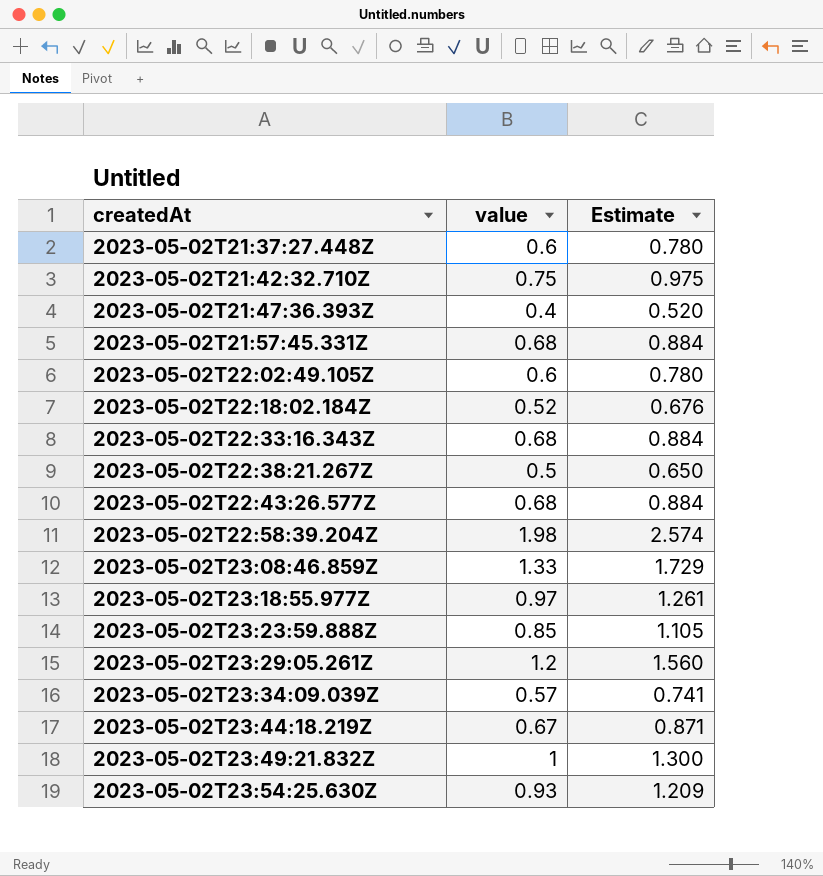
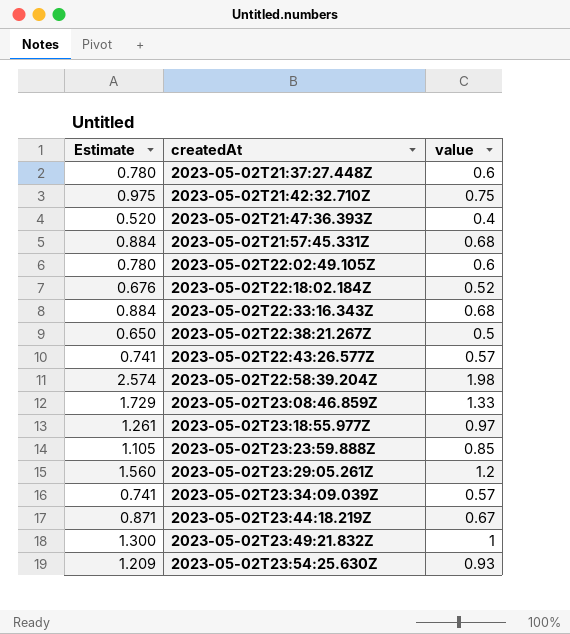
column Estimate | position: 3 -> 1
2023-05-02T22:43:26.577Z | Estimate: 0.884 -> 0.741
2023-05-02T22:43:26.577Z | value: 0.68 -> 0.57

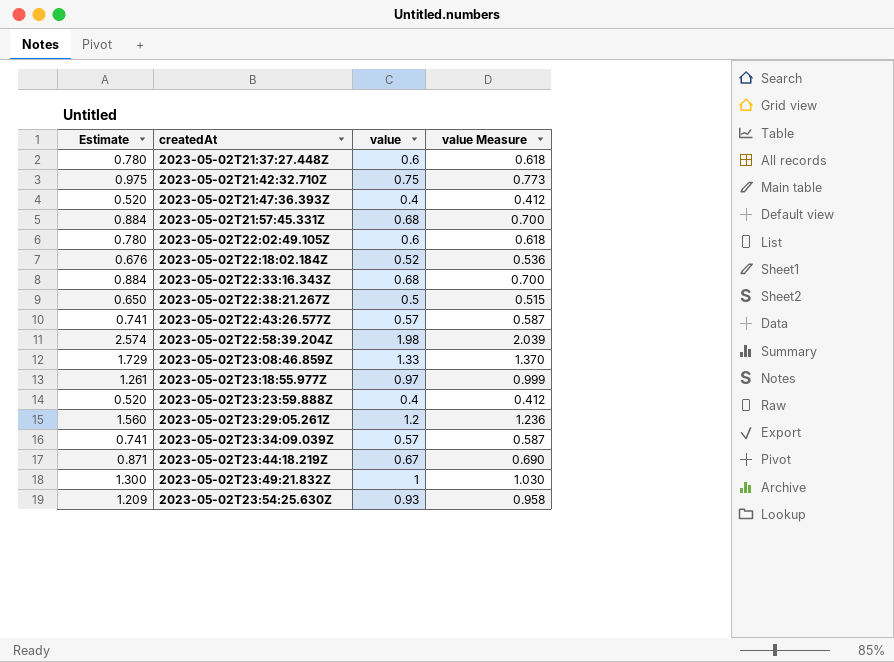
column value Measure | formula: none -> [value] * 1.03
2023-05-02T23:23:59.888Z | Estimate: 1.105 -> 0.520
2023-05-02T23:23:59.888Z | value: 0.85 -> 0.4

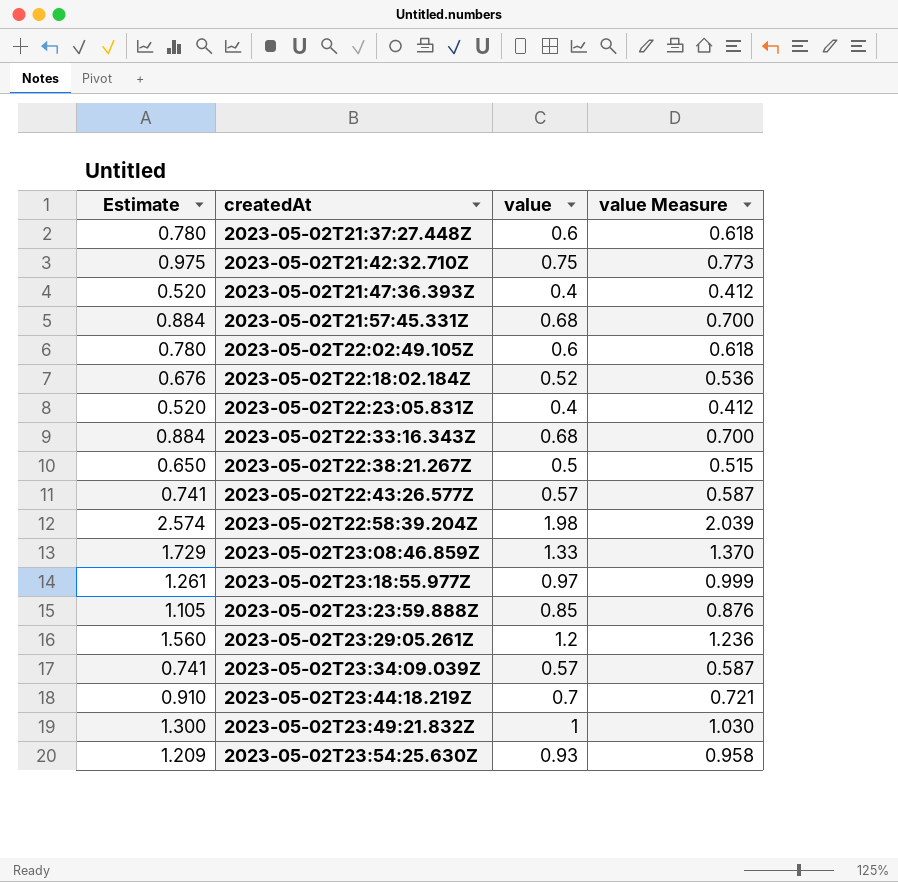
row 2023-05-02T22:23:05.831Z: none -> 0.520 | 0.4 | 0.412
2023-05-02T23:23:59.888Z | Estimate: 0.520 -> 1.105
2023-05-02T23:23:59.888Z | value: 0.4 -> 0.85
2023-05-02T23:23:59.888Z | value Measure: 0.412 -> 0.876
2023-05-02T23:44:18.219Z | Estimate: 0.871 -> 0.910
2023-05-02T23:44:18.219Z | value: 0.67 -> 0.7
2023-05-02T23:44:18.219Z | value Measure: 0.690 -> 0.721

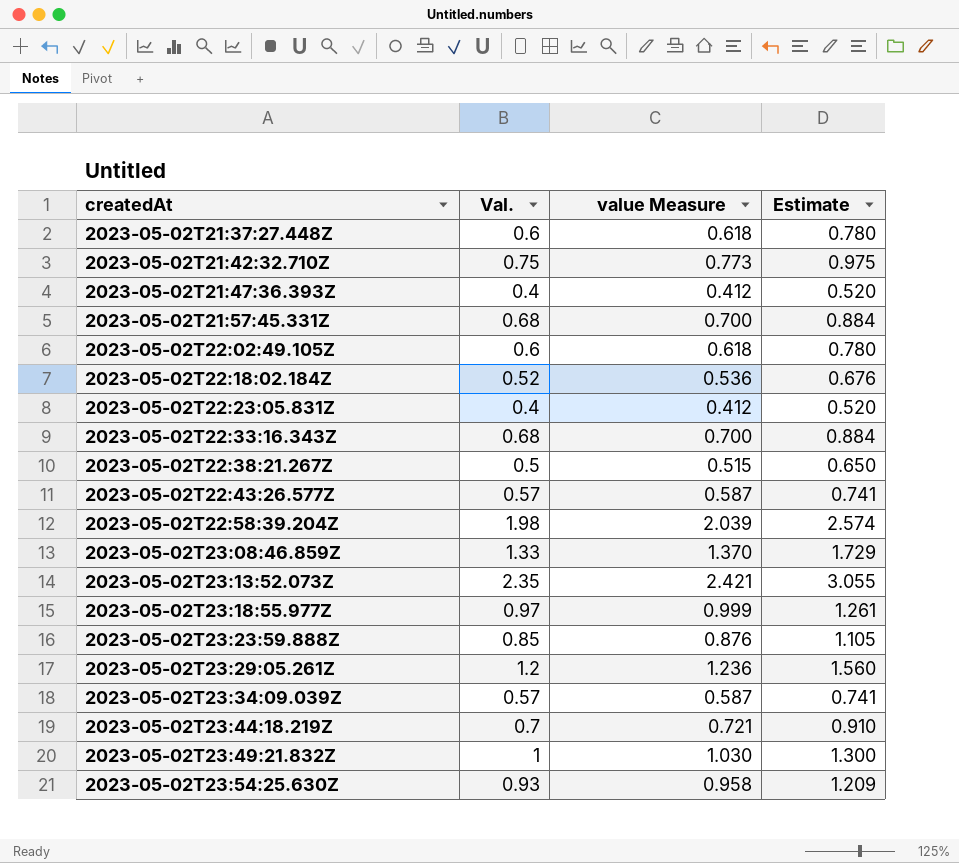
column name: value -> Val.
column Estimate | position: 1 -> 4
row 2023-05-02T23:13:52.073Z: none -> 2.35 | 2.421 | 3.055

